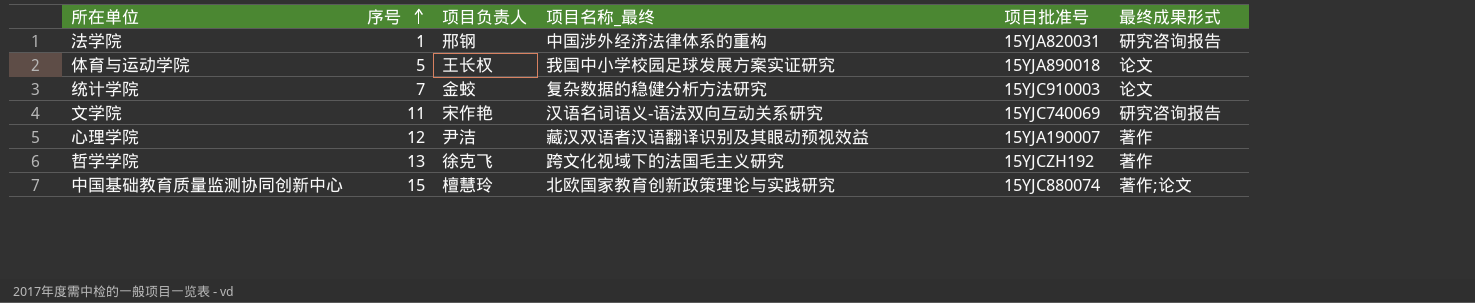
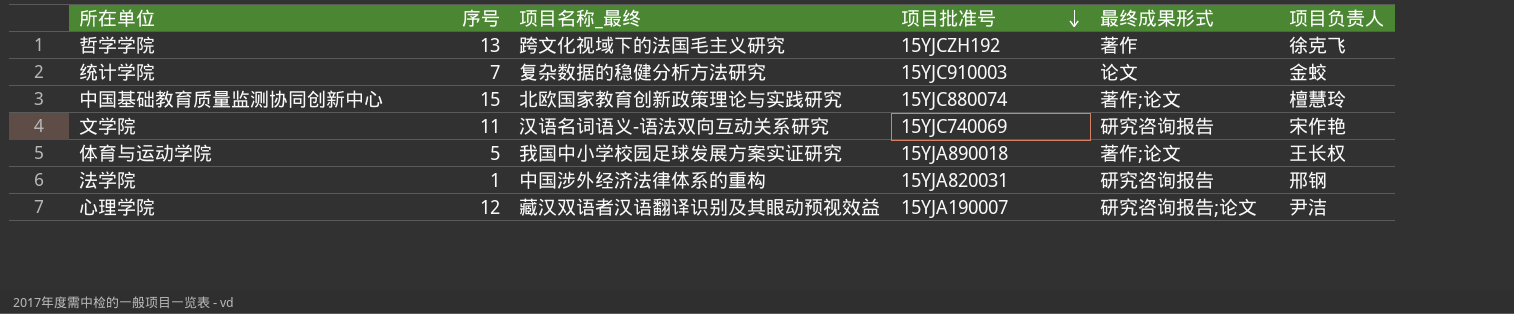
row order: 序号 ascending -> 项目批准号 descending
column 项目负责人 | position: 3 -> 6
体育与运动学院 | 最终成果形式: 论文 -> 著作;论文
心理学院 | 最终成果形式: 著作 -> 研究咨询报告;论文

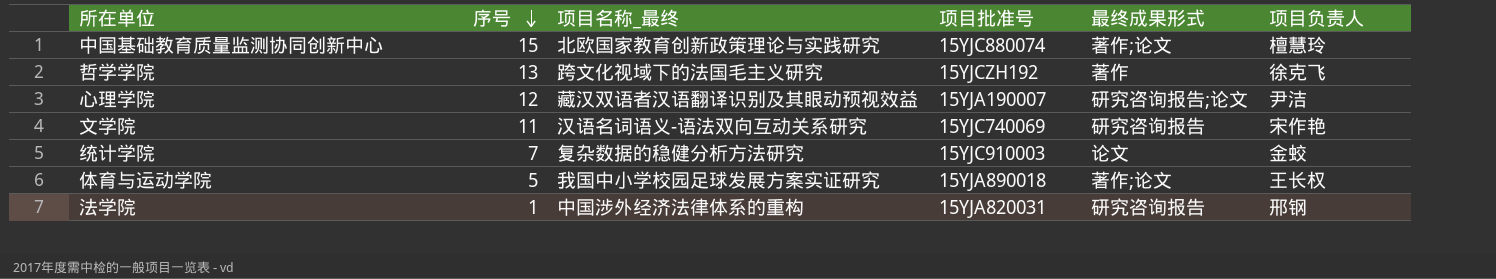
row order: 项目批准号 descending -> 序号 descending

